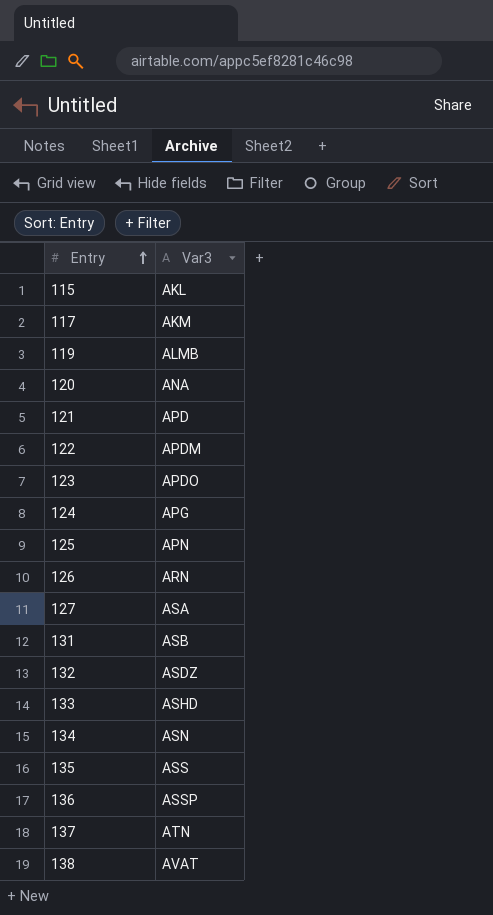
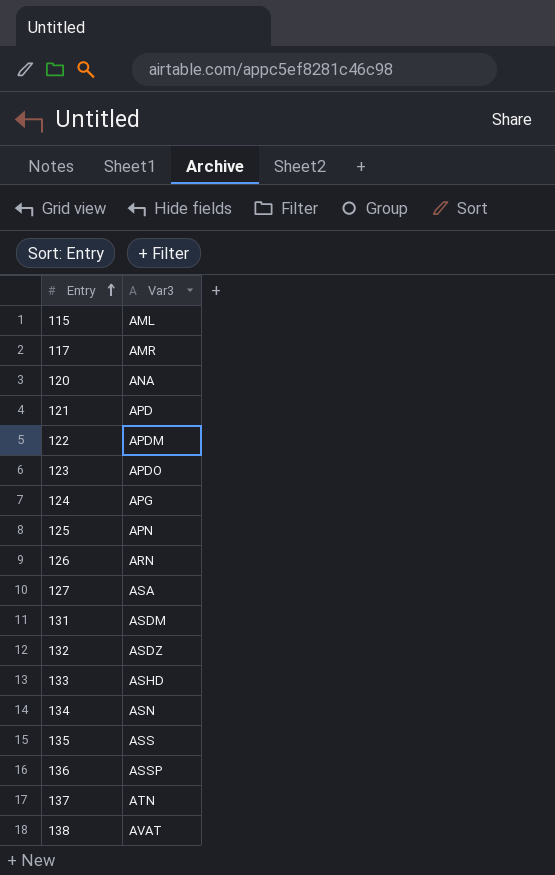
row 119: ALMB -> none
115 | Var3: AKL -> AML
117 | Var3: AKM -> AMR
131 | Var3: ASB -> ASDM

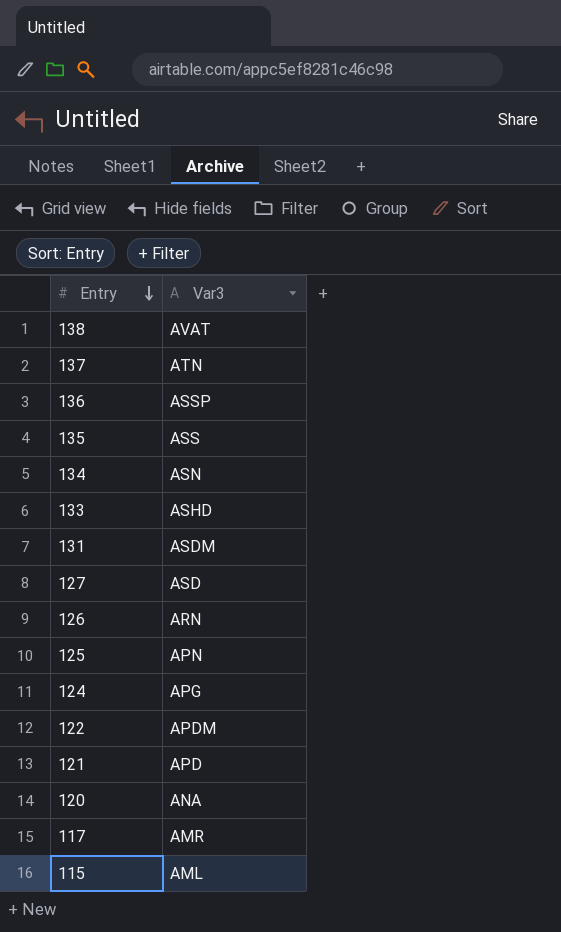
row order: Entry ascending -> Entry descending
row 123: APDO -> none
row 132: ASDZ -> none
127 | Var3: ASA -> ASD

